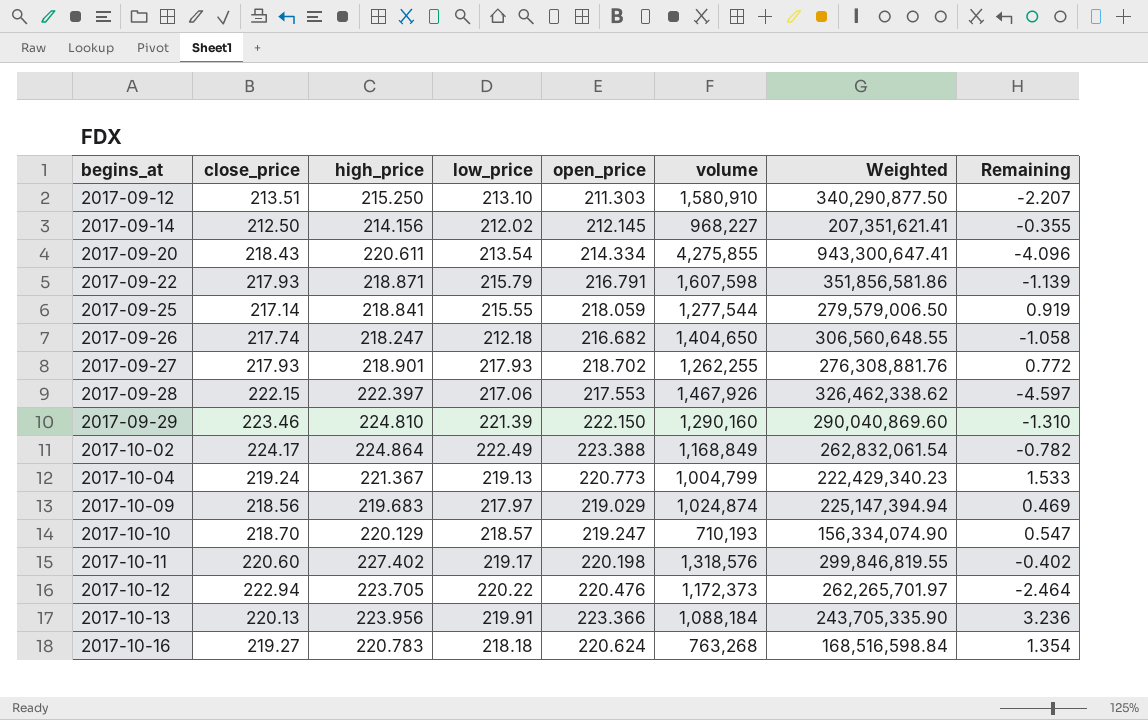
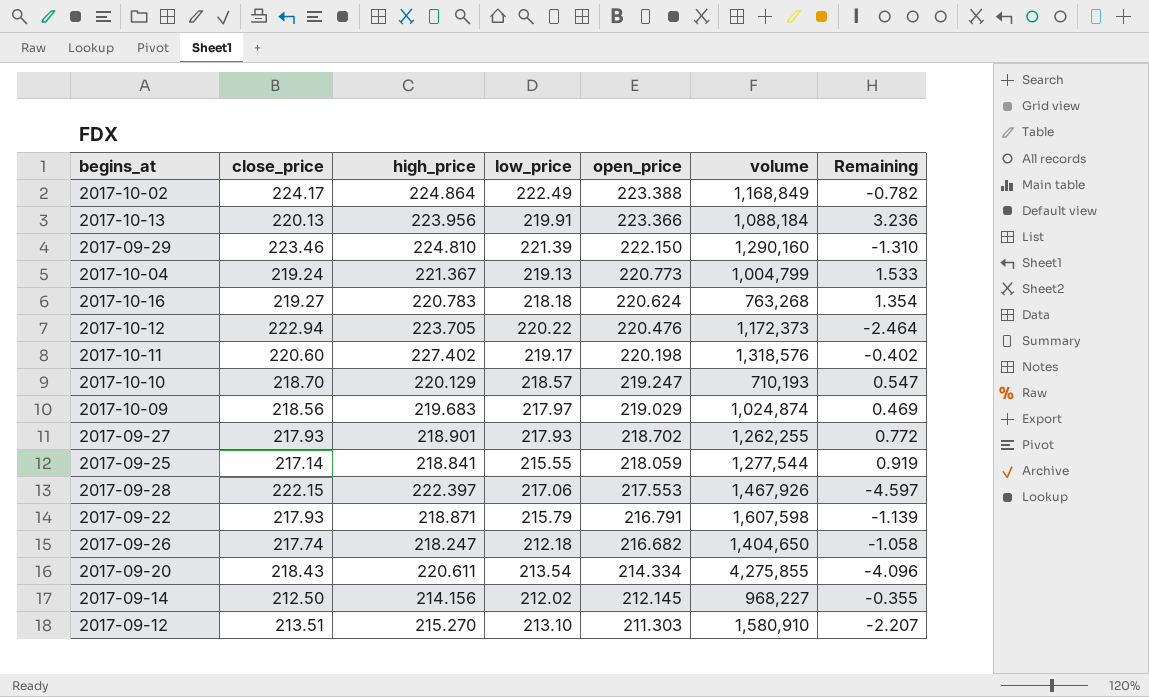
row order: begins_at ascending -> open_price descending
column Weighted | formula: [high_price] * [volume] -> none
2017-09-12 | high_price: 215.250 -> 215.270

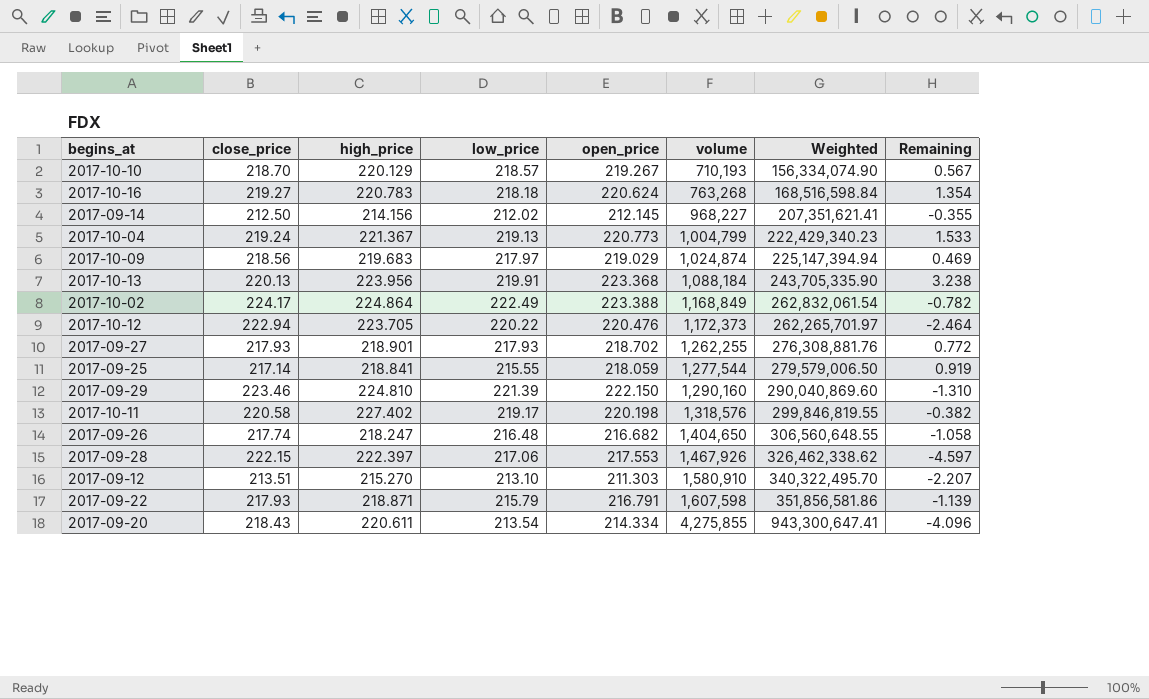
row order: open_price descending -> volume ascending
column Weighted | formula: none -> [high_price] * [volume]
2017-10-10 | open_price: 219.247 -> 219.267
2017-10-10 | Remaining: 0.547 -> 0.567
2017-10-13 | open_price: 223.366 -> 223.368
2017-10-13 | Remaining: 3.236 -> 3.238
2017-10-11 | close_price: 220.60 -> 220.58
2017-10-11 | Remaining: -0.402 -> -0.382
2017-09-26 | low_price: 212.18 -> 216.48

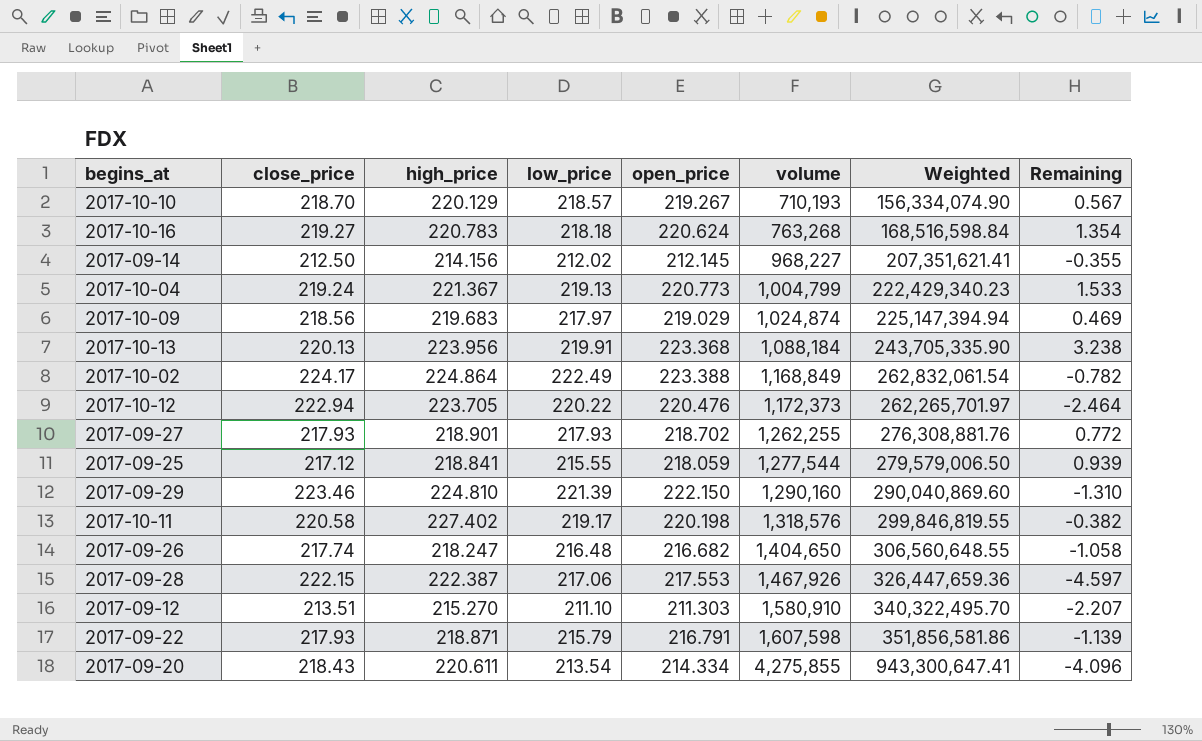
2017-09-25 | close_price: 217.14 -> 217.12
2017-09-25 | Remaining: 0.919 -> 0.939
2017-09-28 | high_price: 222.397 -> 222.387
2017-09-28 | Weighted: 326,462,338.62 -> 326,447,659.36
2017-09-12 | low_price: 213.10 -> 211.10

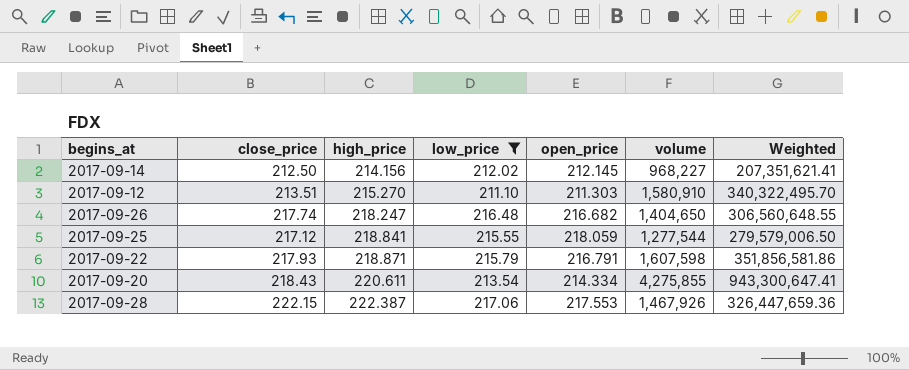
filter: none -> low_price <= 217.06
row order: volume ascending -> high_price ascending
column Remaining | formula: [open_price] - [close_price] -> none

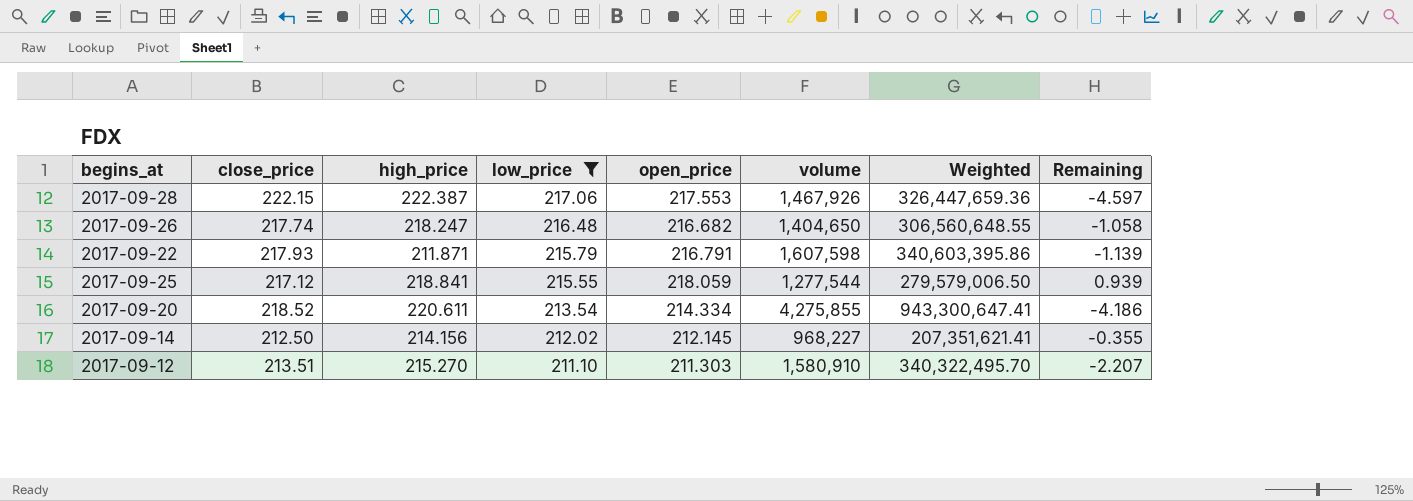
row order: high_price ascending -> low_price descending
column Remaining | formula: none -> [open_price] - [close_price]
2017-09-22 | high_price: 218.871 -> 211.871
2017-09-22 | Weighted: 351,856,581.86 -> 340,603,395.86
2017-09-20 | close_price: 218.43 -> 218.52

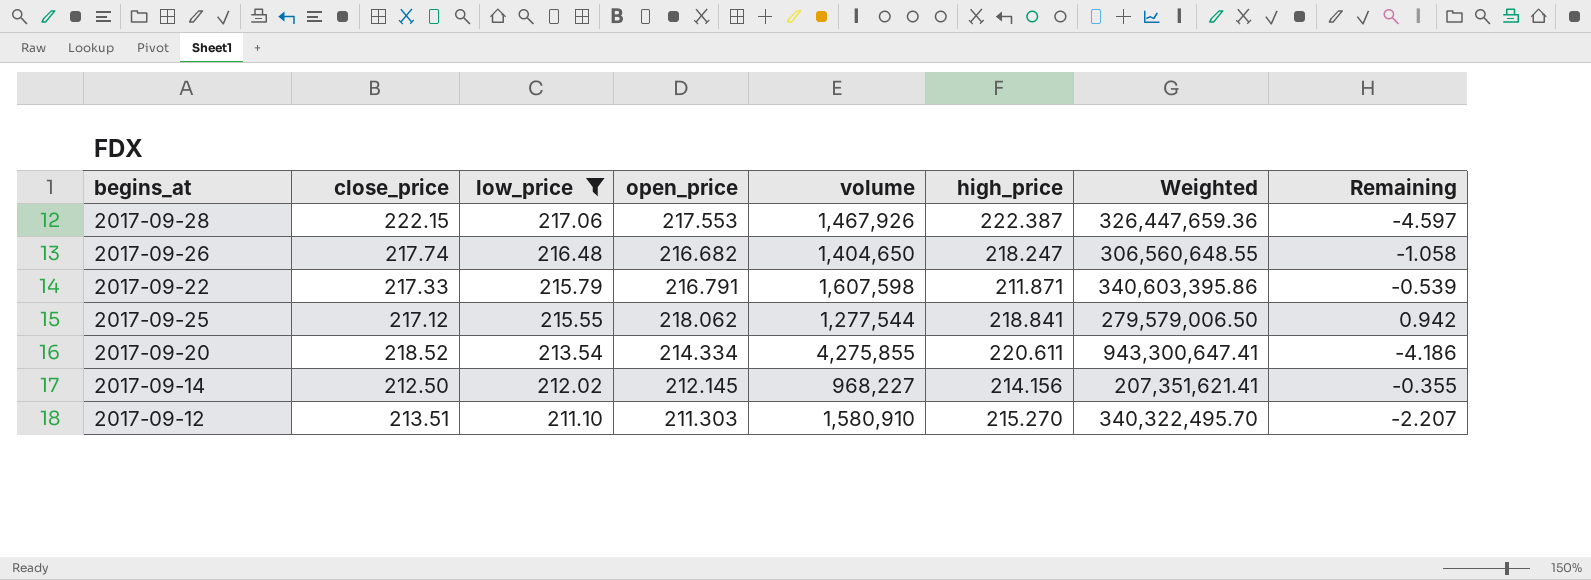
column high_price | position: 3 -> 6
2017-09-22 | close_price: 217.93 -> 217.33
2017-09-22 | Remaining: -1.139 -> -0.539
2017-09-25 | open_price: 218.059 -> 218.062
2017-09-25 | Remaining: 0.939 -> 0.942

